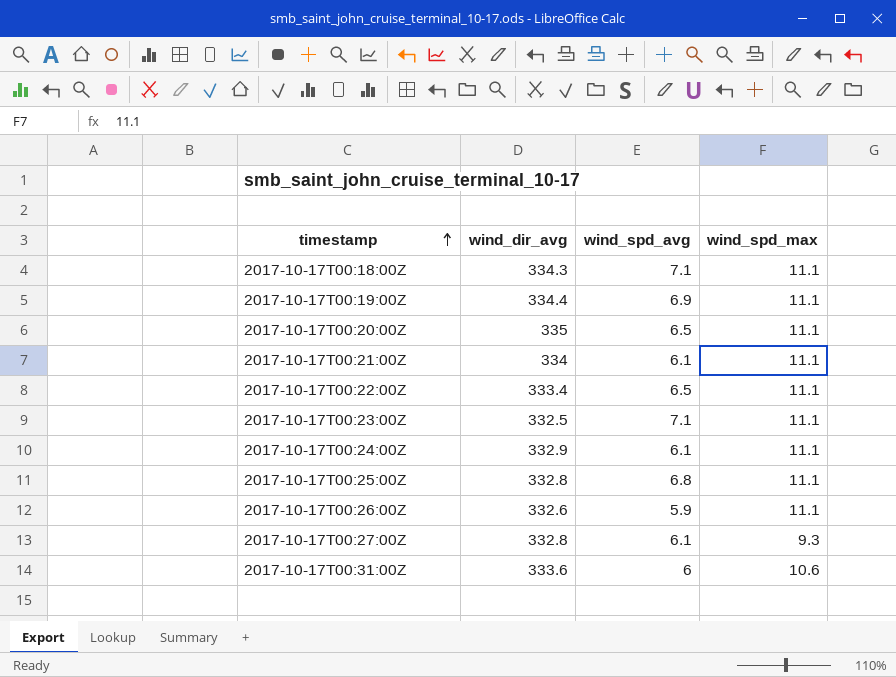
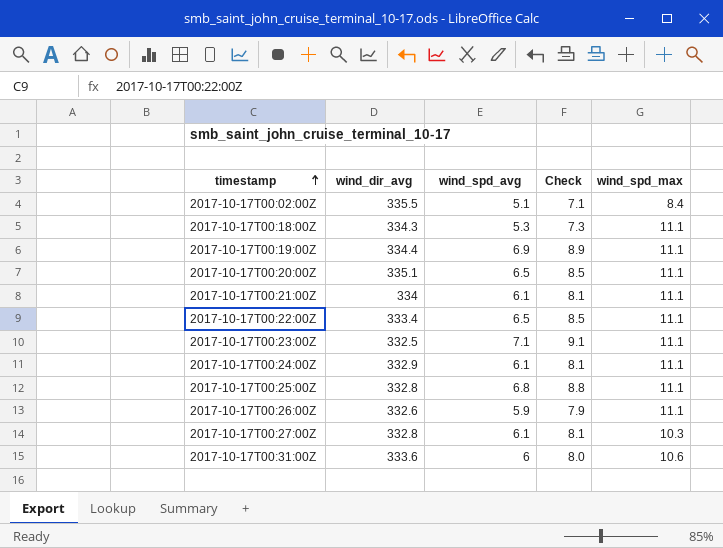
column Check | formula: none -> [wind_spd_avg] + 2
row 2017-10-17T00:02:00Z: none -> 335.5 | 5.1 | 7.1 | 8.4
2017-10-17T00:18:00Z | wind_spd_avg: 7.1 -> 5.3
2017-10-17T00:20:00Z | wind_dir_avg: 335 -> 335.1
2017-10-17T00:27:00Z | wind_spd_max: 9.3 -> 10.3

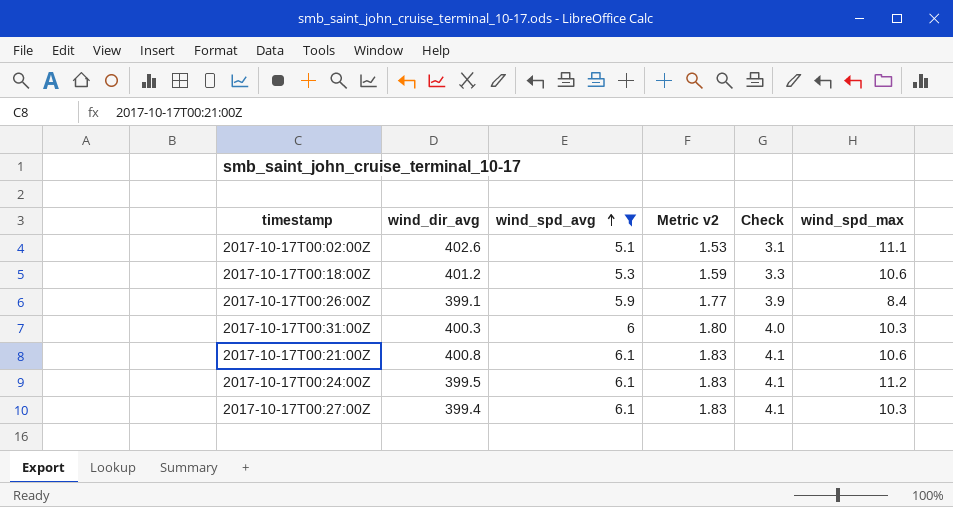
filter: none -> wind_spd_avg <= 6.1
row order: timestamp ascending -> wind_spd_avg ascending
column Metric v2 | formula: none -> [wind_spd_avg] * 0.3
column Check | formula: [wind_spd_avg] + 2 -> [wind_spd_avg] - 2
2017-10-17T00:02:00Z | wind_dir_avg: 335.5 -> 402.6
2017-10-17T00:02:00Z | wind_spd_max: 8.4 -> 11.1
2017-10-17T00:18:00Z | wind_dir_avg: 334.3 -> 401.2
2017-10-17T00:18:00Z | wind_spd_max: 11.1 -> 10.6
2017-10-17T00:26:00Z | wind_dir_avg: 332.6 -> 399.1
2017-10-17T00:26:00Z | wind_spd_max: 11.1 -> 8.4
2017-10-17T00:31:00Z | wind_dir_avg: 333.6 -> 400.3
2017-10-17T00:31:00Z | wind_spd_max: 10.6 -> 10.3
2017-10-17T00:21:00Z | wind_dir_avg: 334 -> 400.8
2017-10-17T00:21:00Z | wind_spd_max: 11.1 -> 10.6
2017-10-17T00:24:00Z | wind_dir_avg: 332.9 -> 399.5
2017-10-17T00:24:00Z | wind_spd_max: 11.1 -> 11.2
2017-10-17T00:27:00Z | wind_dir_avg: 332.8 -> 399.4

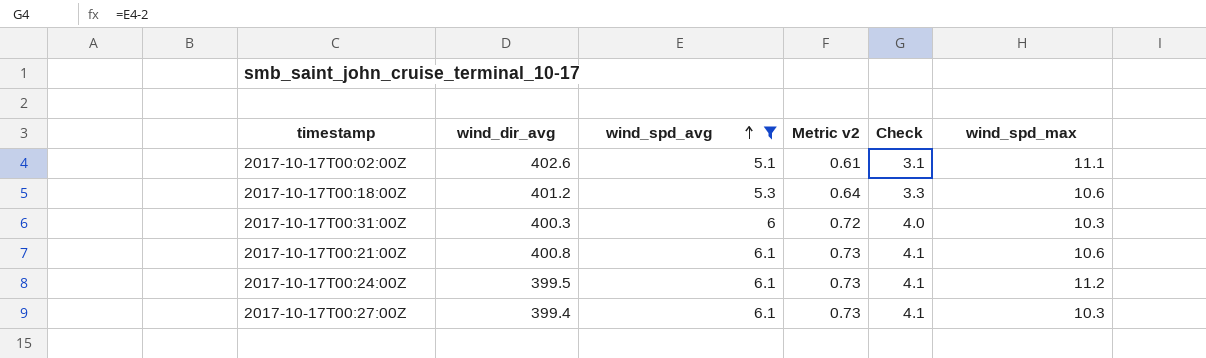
column Metric v2 | formula: [wind_spd_avg] * 0.3 -> [wind_spd_avg] * 0.12
row 2017-10-17T00:26:00Z: 399.1 | 5.9 | 1.77 | 3.9 | 8.4 -> none

